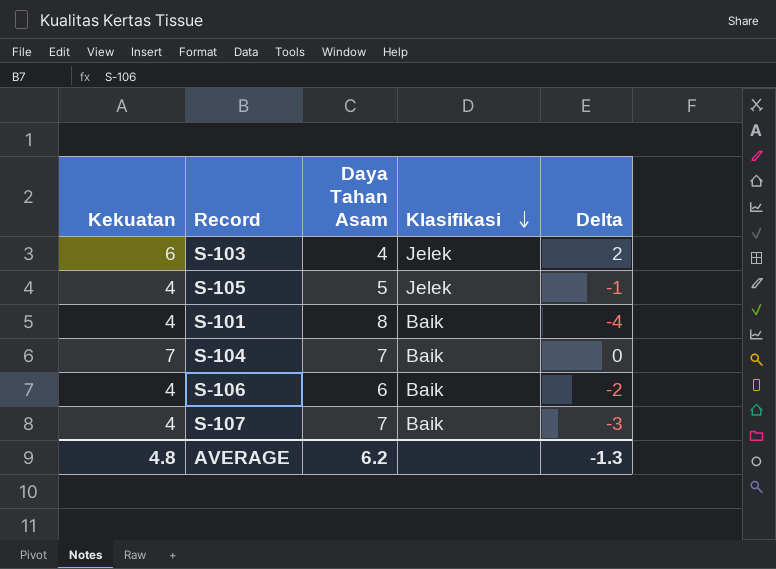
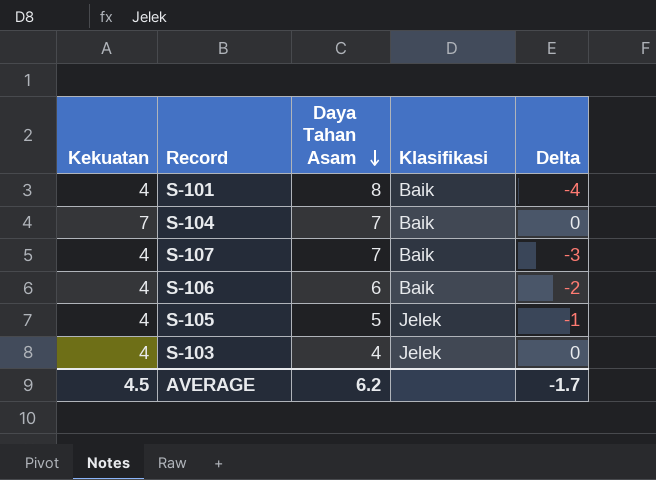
row order: Klasifikasi descending -> Daya Tahan Asam descending
S-103 | Kekuatan: 6 -> 4
S-103 | Delta: 2 -> 0
AVERAGE | Kekuatan: 4.8 -> 4.5
AVERAGE | Delta: -1.3 -> -1.7

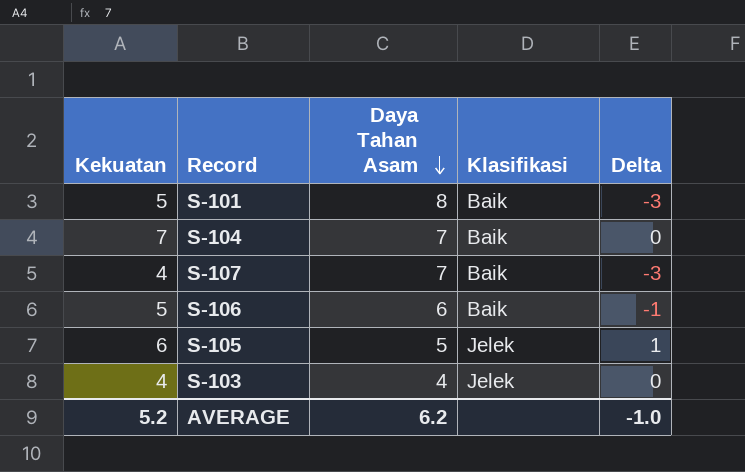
S-101 | Kekuatan: 4 -> 5
S-101 | Delta: -4 -> -3
S-106 | Kekuatan: 4 -> 5
S-106 | Delta: -2 -> -1
S-105 | Kekuatan: 4 -> 6
S-105 | Delta: -1 -> 1
AVERAGE | Kekuatan: 4.5 -> 5.2
AVERAGE | Delta: -1.7 -> -1.0

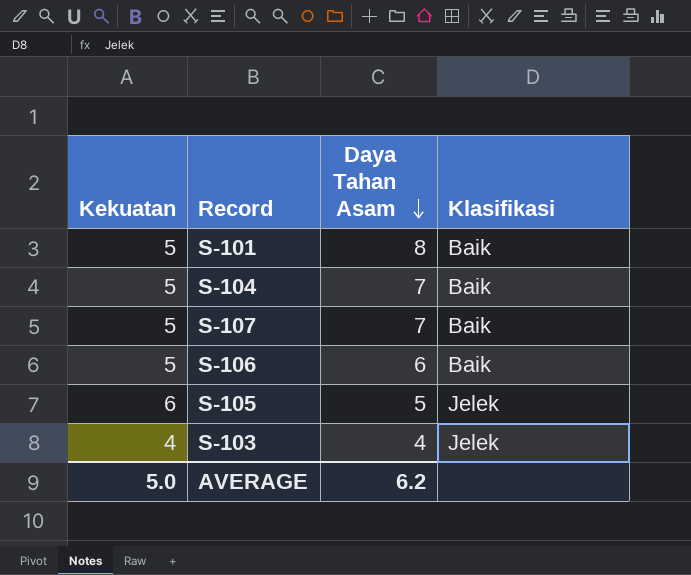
column Delta | formula: [Kekuatan] - [Daya Tahan Asam] -> none
S-104 | Kekuatan: 7 -> 5
S-107 | Kekuatan: 4 -> 5
AVERAGE | Kekuatan: 5.2 -> 5.0

